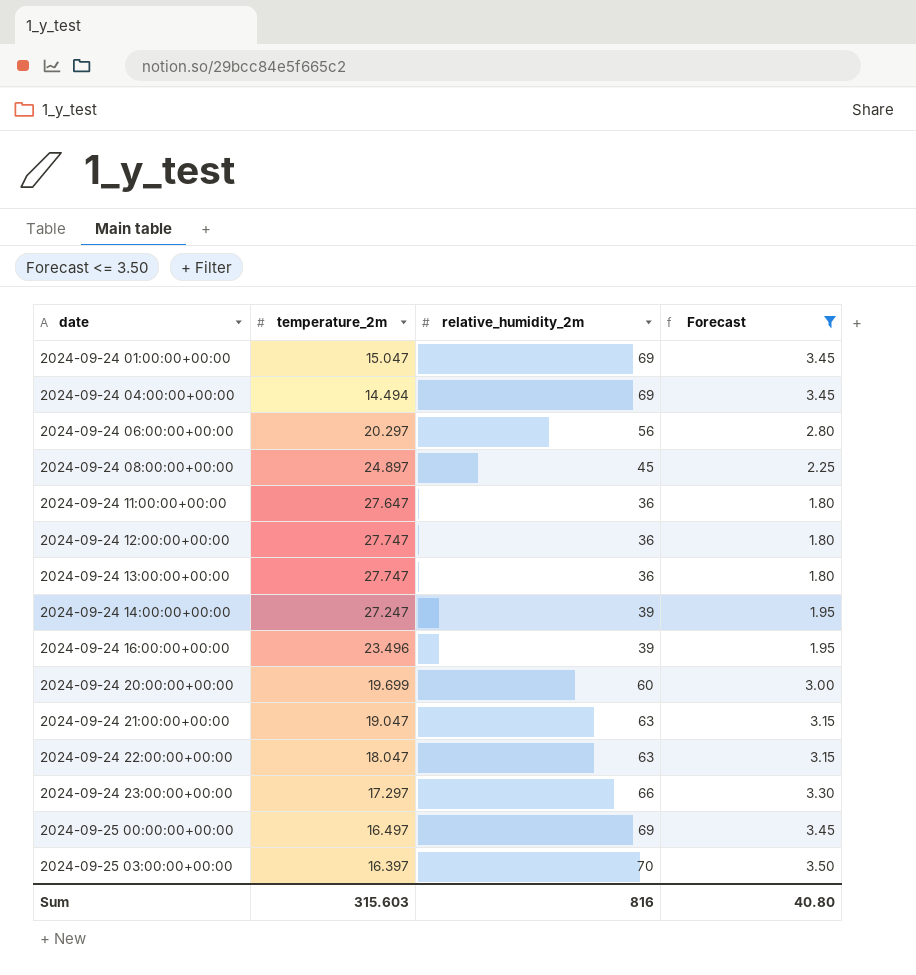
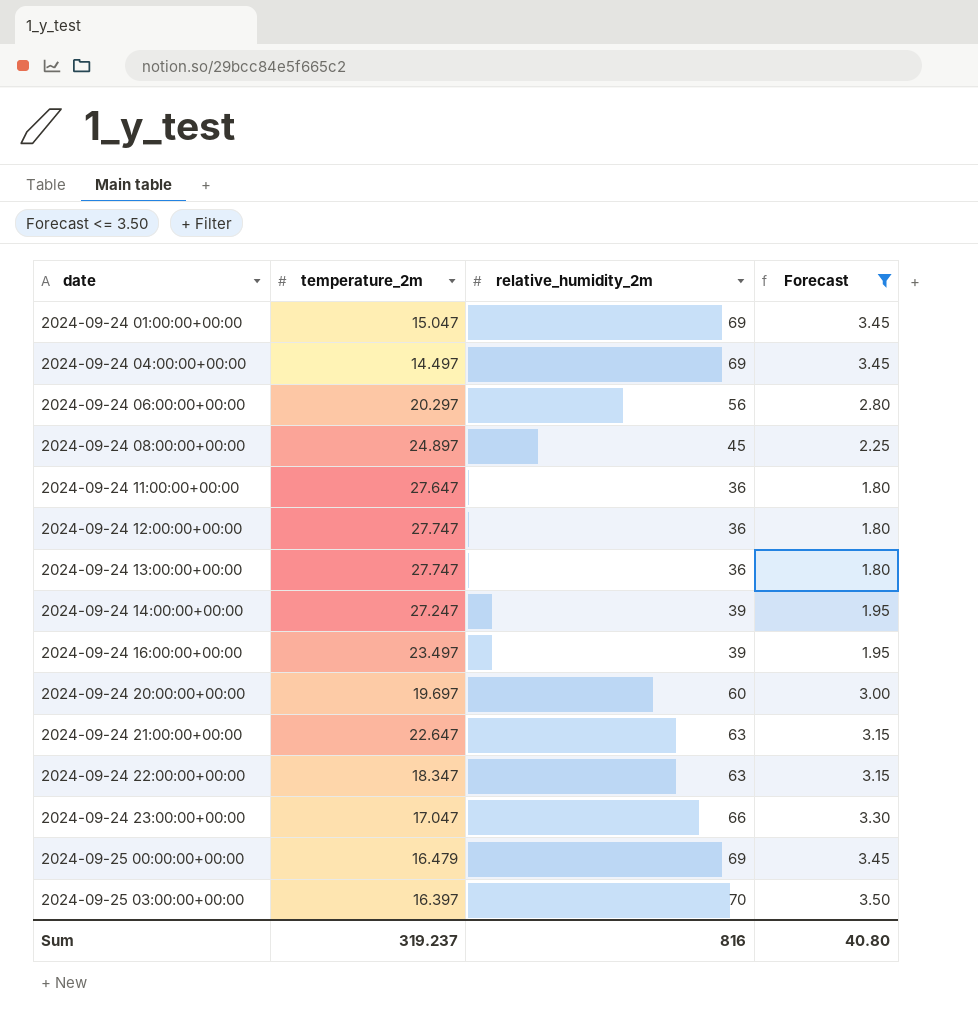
2024-09-24 04:00:00+00:00 | temperature_2m: 14.494 -> 14.497
2024-09-24 16:00:00+00:00 | temperature_2m: 23.496 -> 23.497
2024-09-24 20:00:00+00:00 | temperature_2m: 19.699 -> 19.697
2024-09-24 21:00:00+00:00 | temperature_2m: 19.047 -> 22.647
2024-09-24 22:00:00+00:00 | temperature_2m: 18.047 -> 18.347
2024-09-24 23:00:00+00:00 | temperature_2m: 17.297 -> 17.047
2024-09-25 00:00:00+00:00 | temperature_2m: 16.497 -> 16.479
Sum | temperature_2m: 315.603 -> 319.237

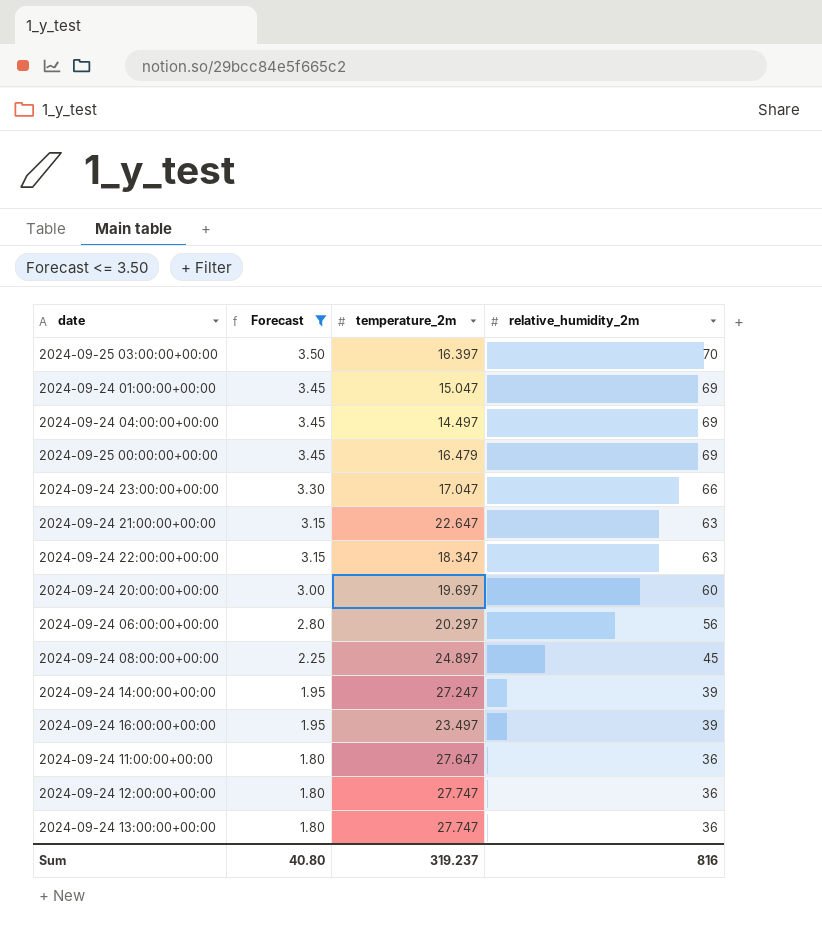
row order: date ascending -> Forecast descending
column Forecast | position: 4 -> 2

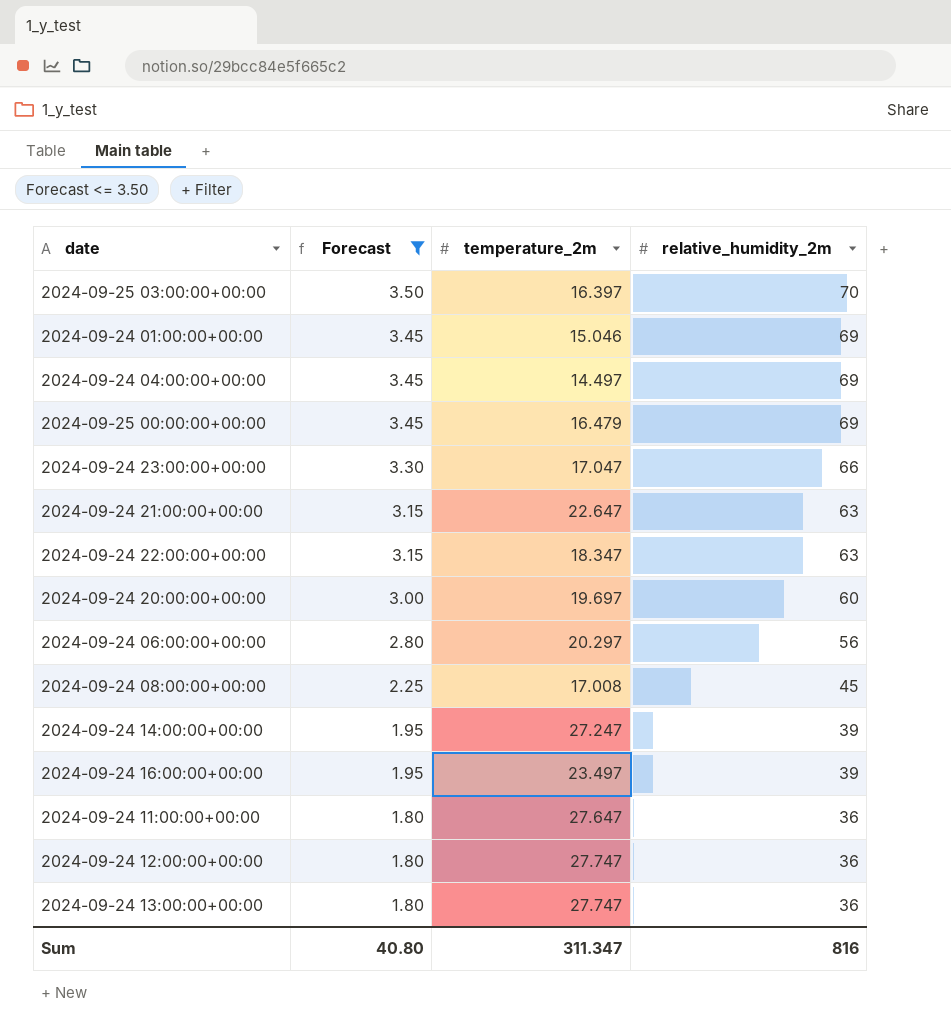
2024-09-24 01:00:00+00:00 | temperature_2m: 15.047 -> 15.046
2024-09-24 08:00:00+00:00 | temperature_2m: 24.897 -> 17.008
Sum | temperature_2m: 319.237 -> 311.347

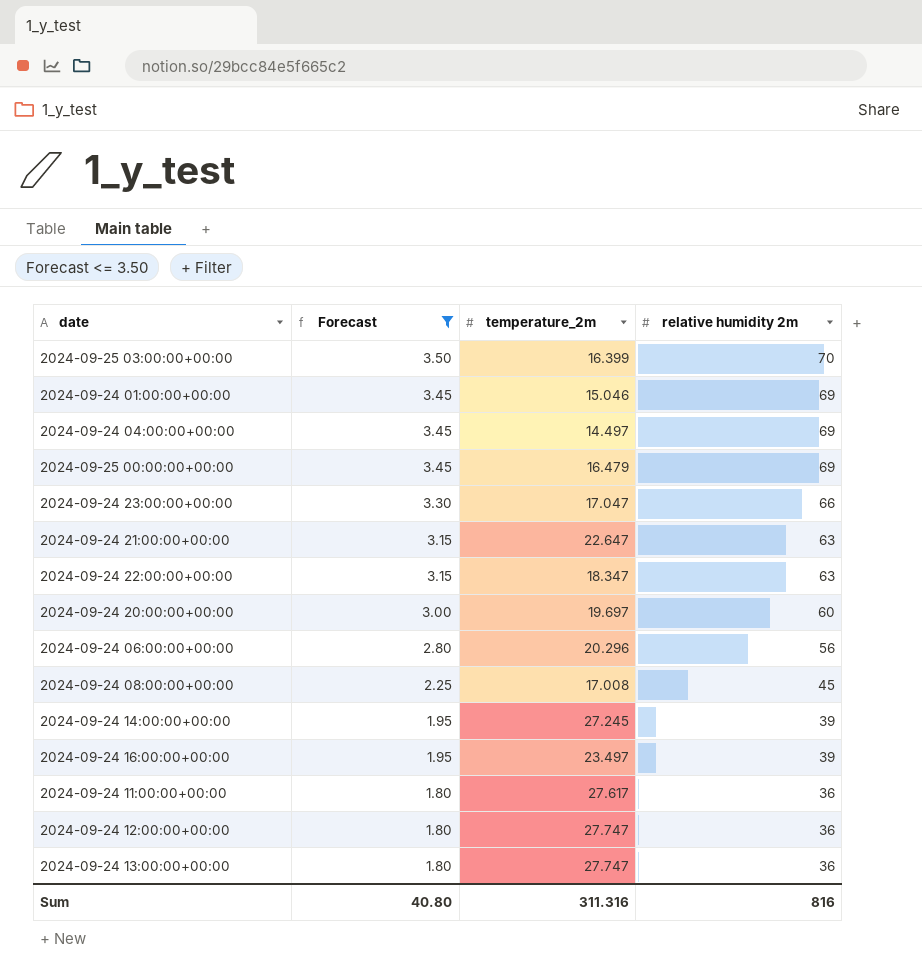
column name: relative_humidity_2m -> relative humidity 2m
2024-09-25 03:00:00+00:00 | temperature_2m: 16.397 -> 16.399
2024-09-24 06:00:00+00:00 | temperature_2m: 20.297 -> 20.296
2024-09-24 14:00:00+00:00 | temperature_2m: 27.247 -> 27.245
2024-09-24 11:00:00+00:00 | temperature_2m: 27.647 -> 27.617
Sum | temperature_2m: 311.347 -> 311.316

